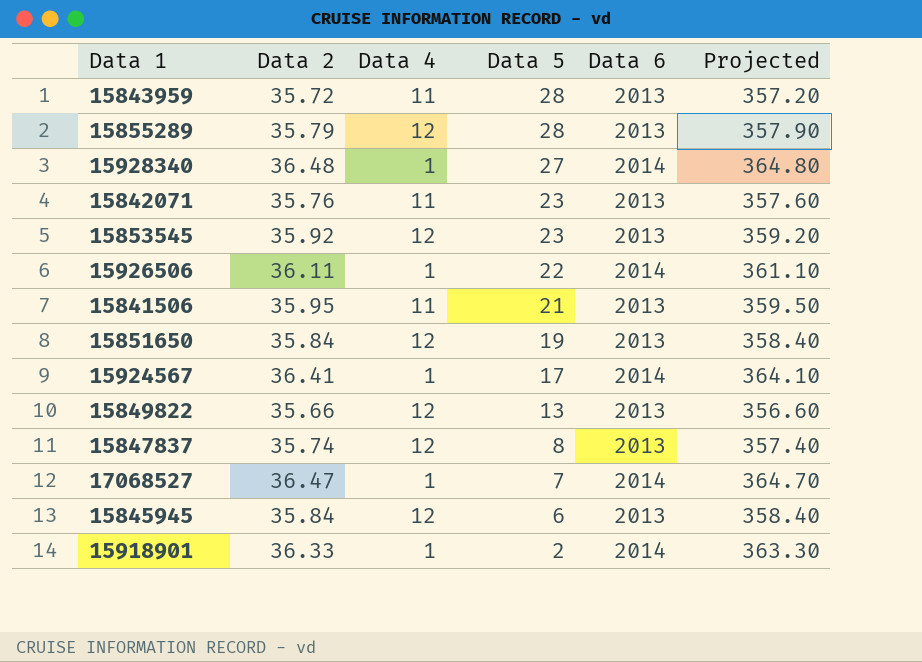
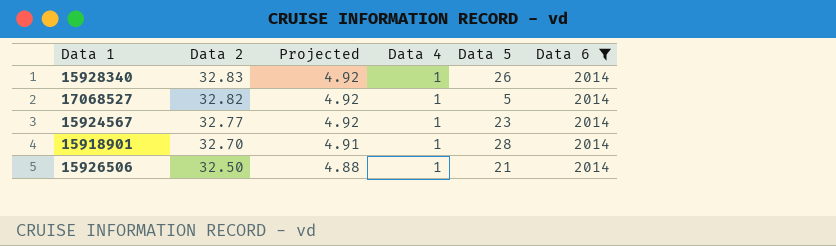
filter: none -> Data 6 = 2014
row order: Data 5 descending -> Data 2 descending
column Projected | formula: [Data 2] * 10 -> [Data 2] * 0.15
column Projected | position: 6 -> 3
15928340 | Data 2: 36.48 -> 32.83
15928340 | Data 5: 27 -> 26
17068527 | Data 2: 36.47 -> 32.82
17068527 | Data 5: 7 -> 5
15924567 | Data 2: 36.41 -> 32.77
15924567 | Data 5: 17 -> 23
15918901 | Data 2: 36.33 -> 32.70
15918901 | Data 5: 2 -> 28
15926506 | Data 2: 36.11 -> 32.50
15926506 | Data 5: 22 -> 21

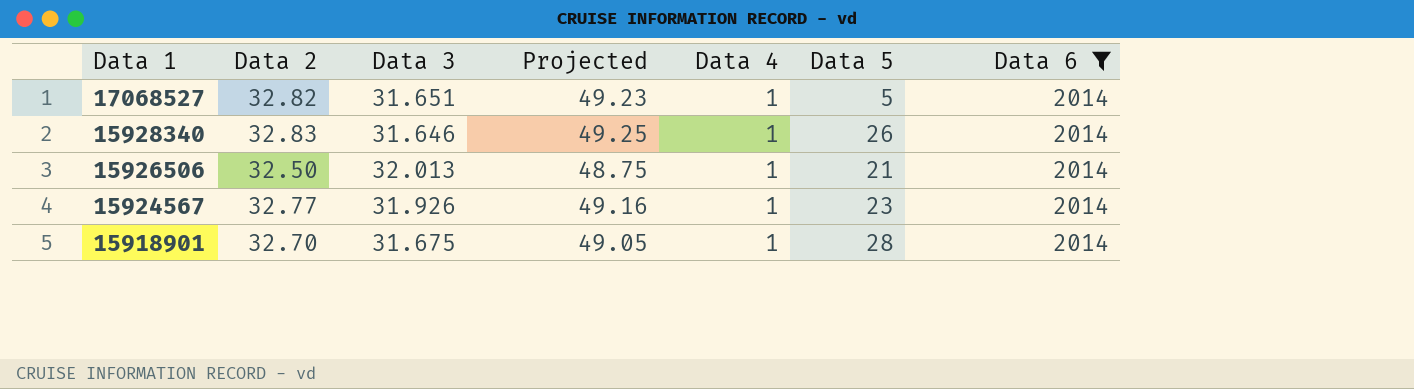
row order: Data 2 descending -> Data 1 descending
column Data 3 | position: none -> 3
column Projected | formula: [Data 2] * 0.15 -> [Data 2] * 1.5

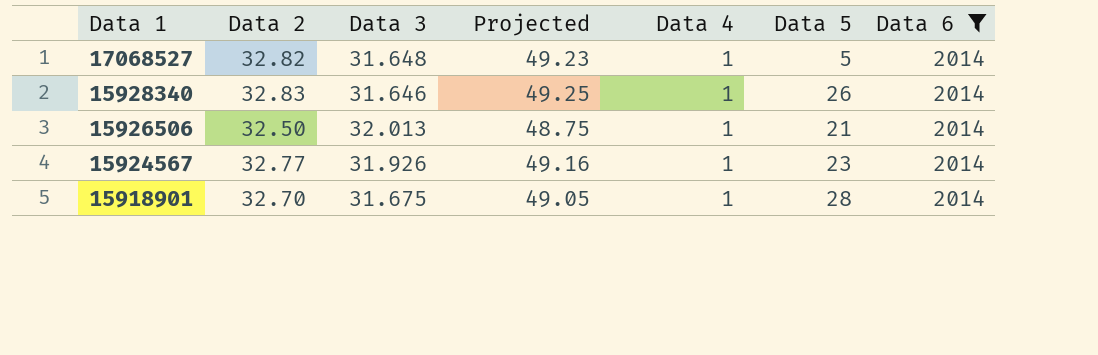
17068527 | Data 3: 31.651 -> 31.648

